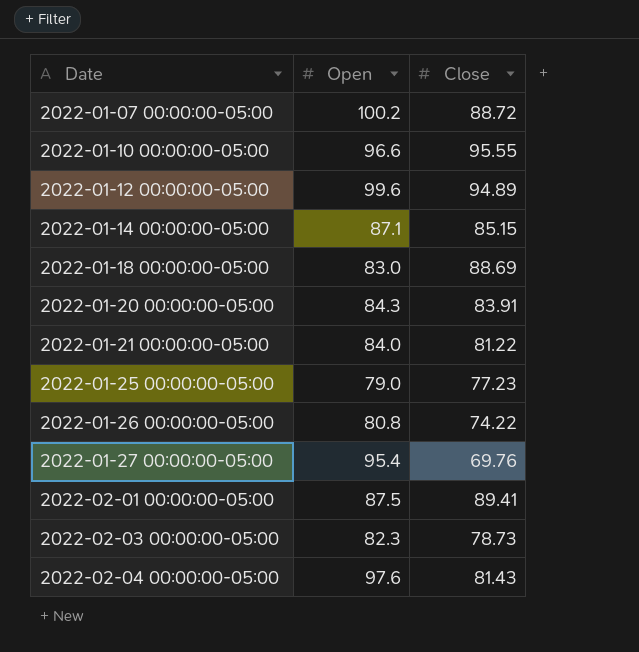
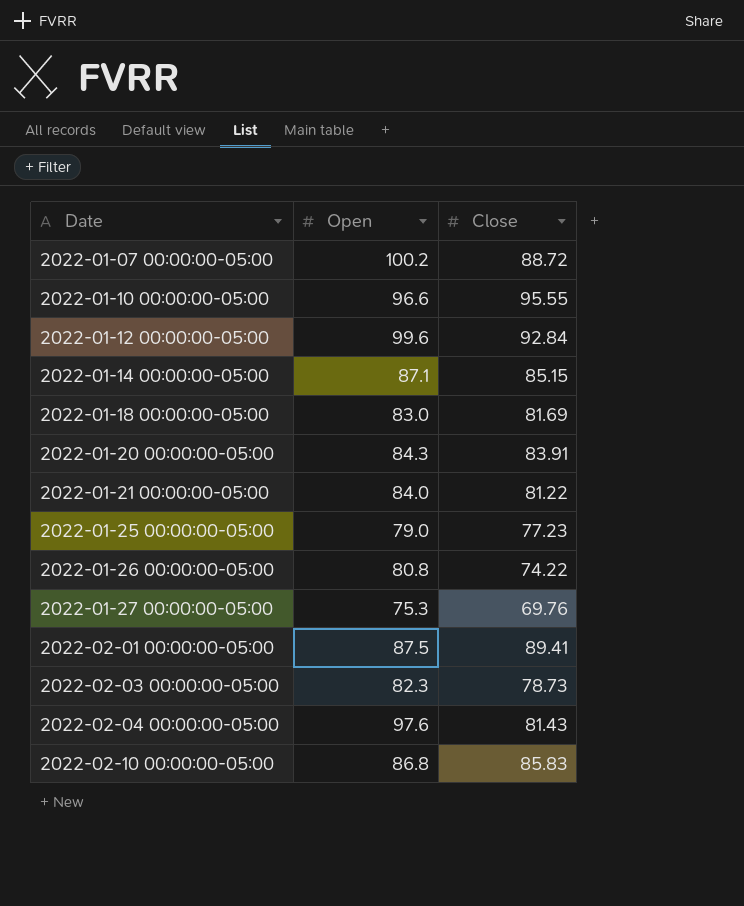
2022-01-12 00:00:00-05:00 | Close: 94.89 -> 92.84
2022-01-18 00:00:00-05:00 | Close: 88.69 -> 81.69
2022-01-27 00:00:00-05:00 | Open: 95.4 -> 75.3
row 2022-02-10 00:00:00-05:00: none -> 86.8 | 85.83

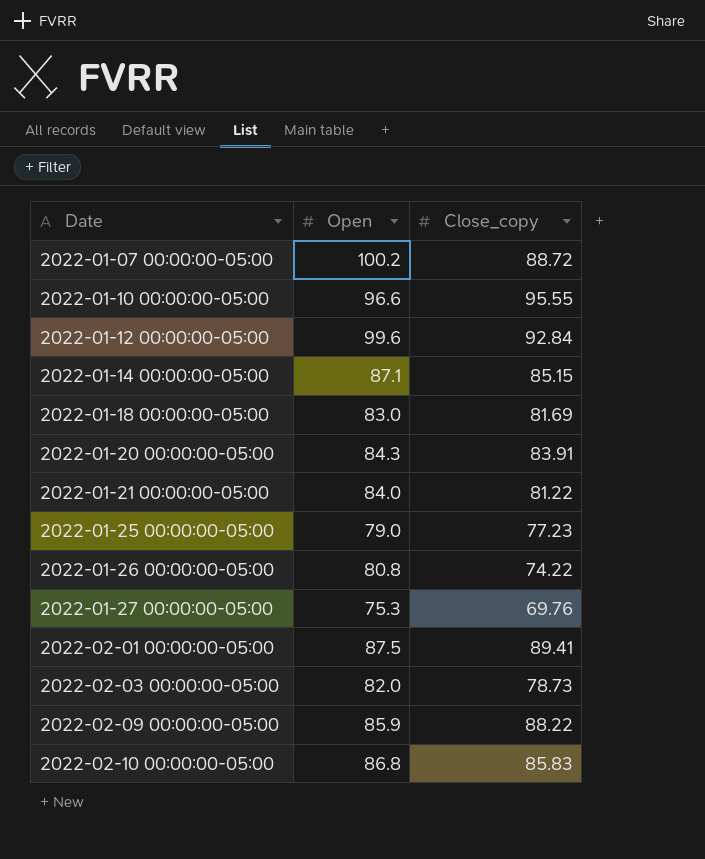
column name: Close -> Close_copy
row 2022-02-04 00:00:00-05:00: 97.6 | 81.43 -> none
2022-02-03 00:00:00-05:00 | Open: 82.3 -> 82.0
row 2022-02-09 00:00:00-05:00: none -> 85.9 | 88.22

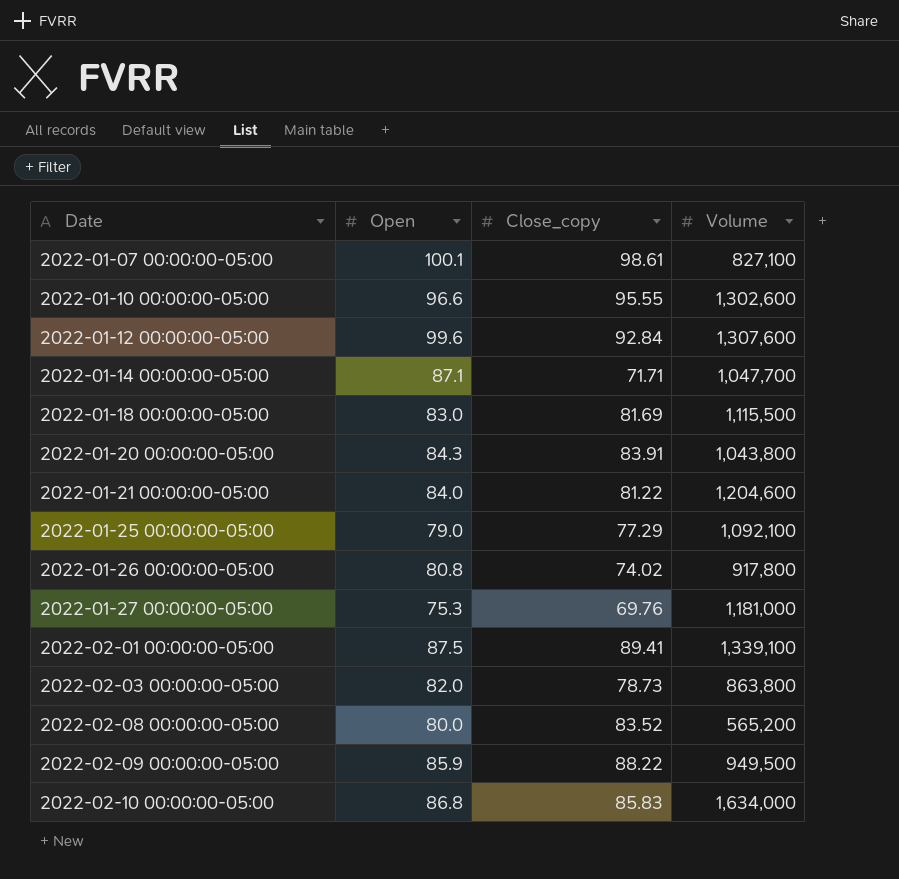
column Volume | position: none -> 4
2022-01-07 00:00:00-05:00 | Open: 100.2 -> 100.1
2022-01-07 00:00:00-05:00 | Close_copy: 88.72 -> 98.61
2022-01-14 00:00:00-05:00 | Close_copy: 85.15 -> 71.71
2022-01-25 00:00:00-05:00 | Close_copy: 77.23 -> 77.29
2022-01-26 00:00:00-05:00 | Close_copy: 74.22 -> 74.02
row 2022-02-08 00:00:00-05:00: none -> 80.0 | 83.52 | 565,200

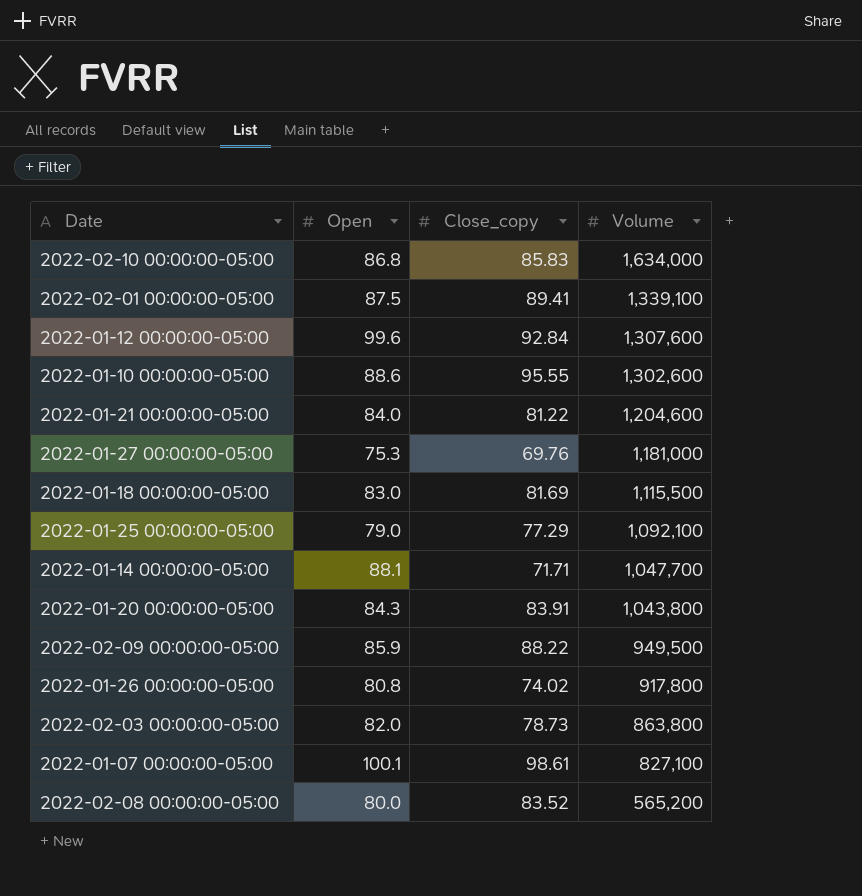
row order: Date ascending -> Volume descending
2022-01-10 00:00:00-05:00 | Open: 96.6 -> 88.6
2022-01-14 00:00:00-05:00 | Open: 87.1 -> 88.1

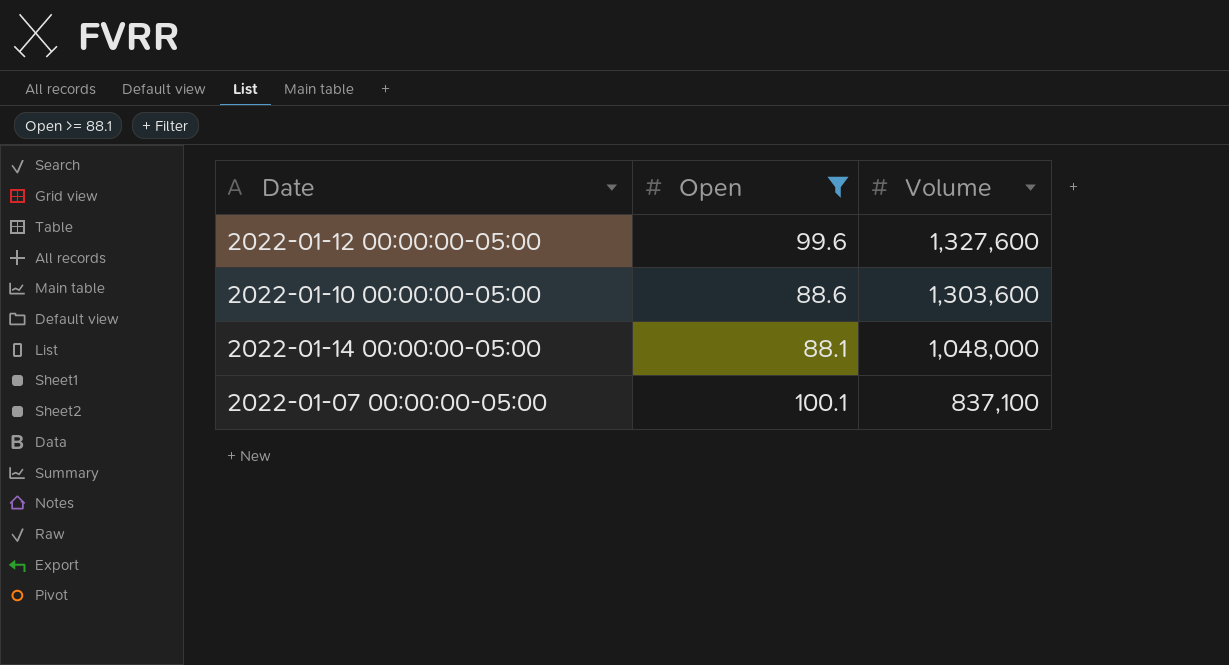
filter: none -> Open >= 88.1
column Close_copy | position: 3 -> none
2022-01-12 00:00:00-05:00 | Volume: 1,307,600 -> 1,327,600
2022-01-10 00:00:00-05:00 | Volume: 1,302,600 -> 1,303,600
2022-01-14 00:00:00-05:00 | Volume: 1,047,700 -> 1,048,000
2022-01-07 00:00:00-05:00 | Volume: 827,100 -> 837,100

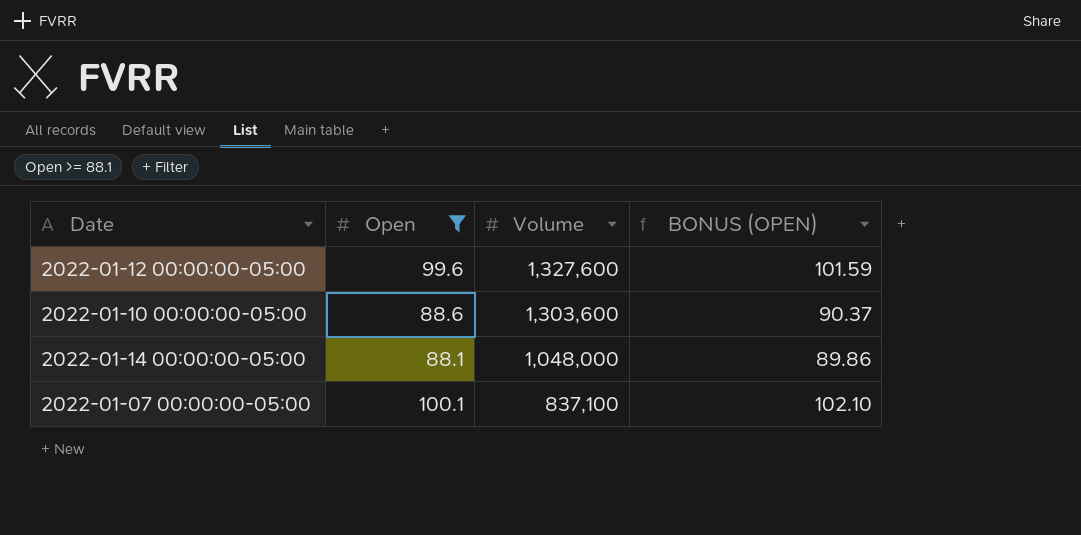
column BONUS (OPEN) | formula: none -> [Open] * 1.02

